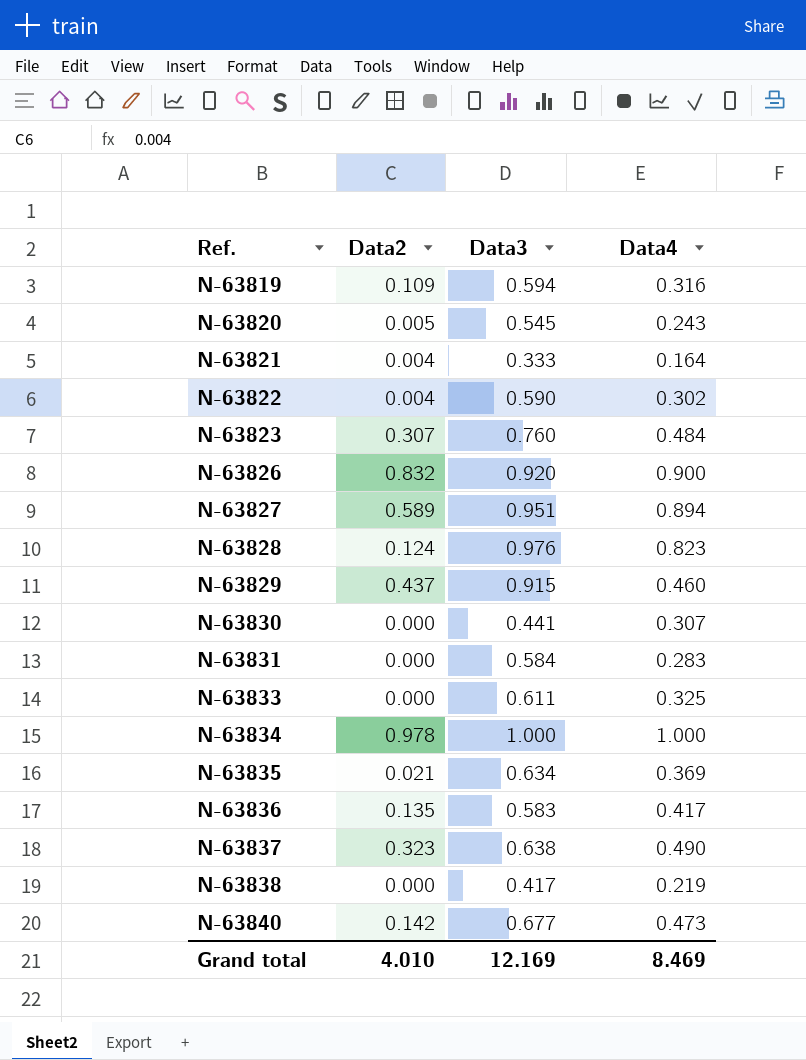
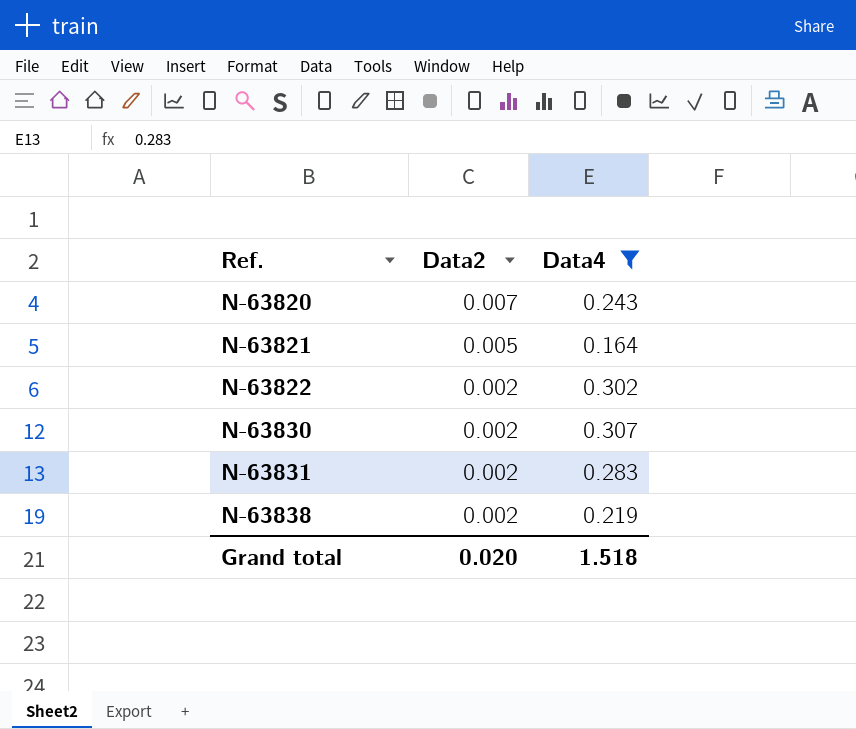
filter: none -> Data4 <= 0.307
column Data3 | position: 3 -> none
N-63820 | Data2: 0.005 -> 0.007
N-63821 | Data2: 0.004 -> 0.005
N-63822 | Data2: 0.004 -> 0.002
N-63830 | Data2: 0.000 -> 0.002
N-63831 | Data2: 0.000 -> 0.002
N-63838 | Data2: 0.000 -> 0.002
Grand total | Data2: 4.010 -> 0.020
Grand total | Data4: 8.469 -> 1.518

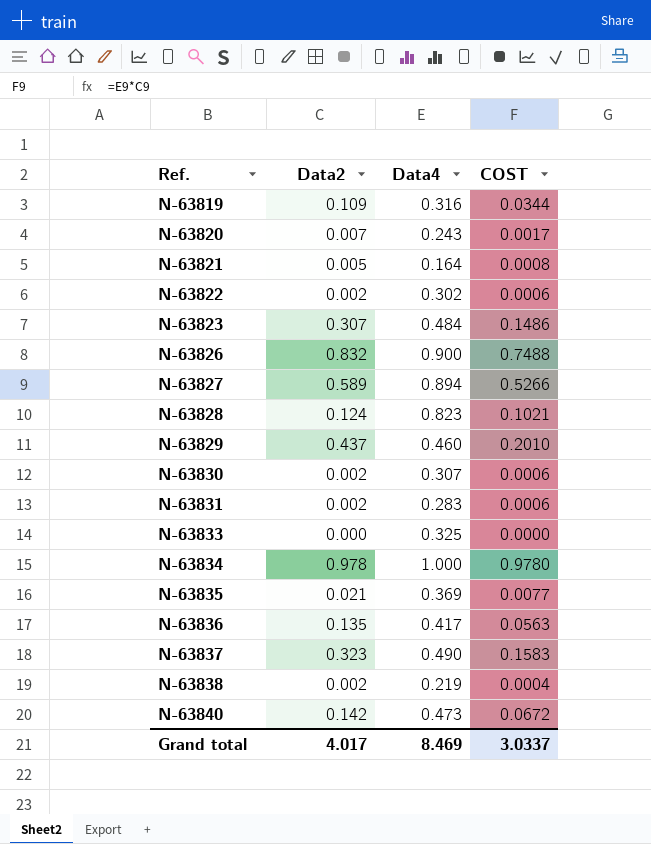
filter: Data4 <= 0.307 -> none
column COST | formula: none -> [Data2] * [Data4]
Grand total | Data2: 0.020 -> 4.017
Grand total | Data4: 1.518 -> 8.469

